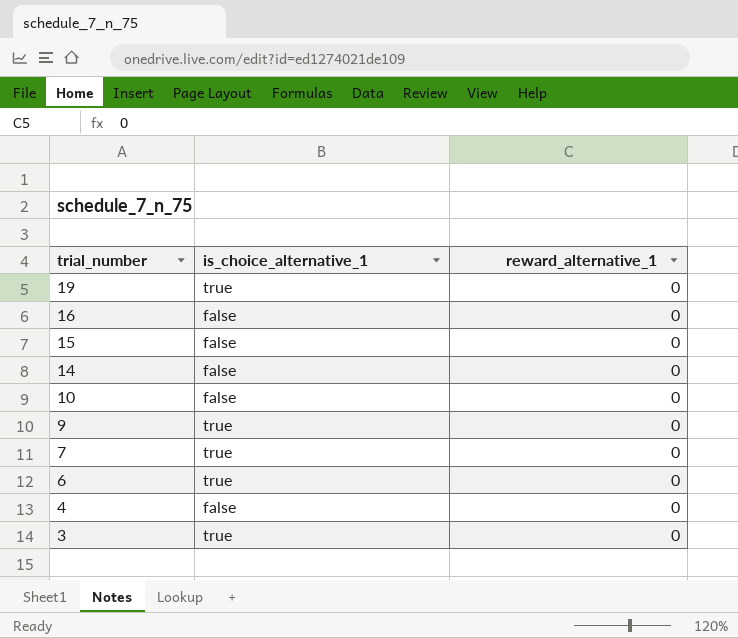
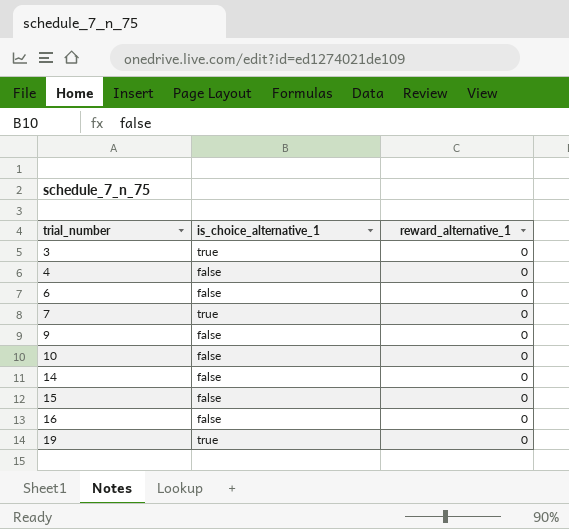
row order: trial_number descending -> trial_number ascending
6 | is_choice_alternative_1: true -> false
9 | is_choice_alternative_1: true -> false

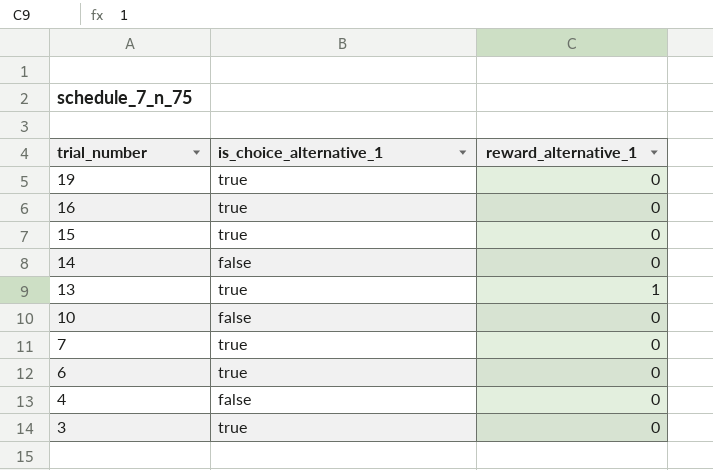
row order: trial_number ascending -> trial_number descending
row 9: false | 0 -> none
16 | is_choice_alternative_1: false -> true
15 | is_choice_alternative_1: false -> true
row 13: none -> true | 1
6 | is_choice_alternative_1: false -> true

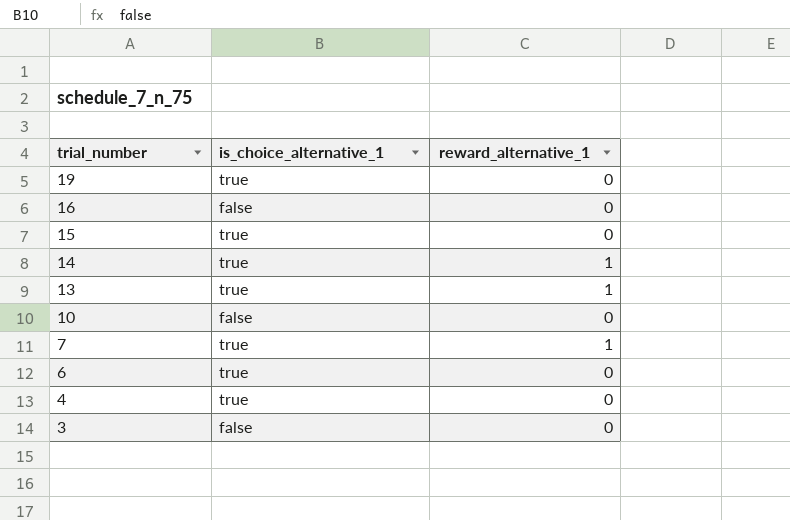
16 | is_choice_alternative_1: true -> false
14 | is_choice_alternative_1: false -> true
14 | reward_alternative_1: 0 -> 1
7 | reward_alternative_1: 0 -> 1
4 | is_choice_alternative_1: false -> true
3 | is_choice_alternative_1: true -> false

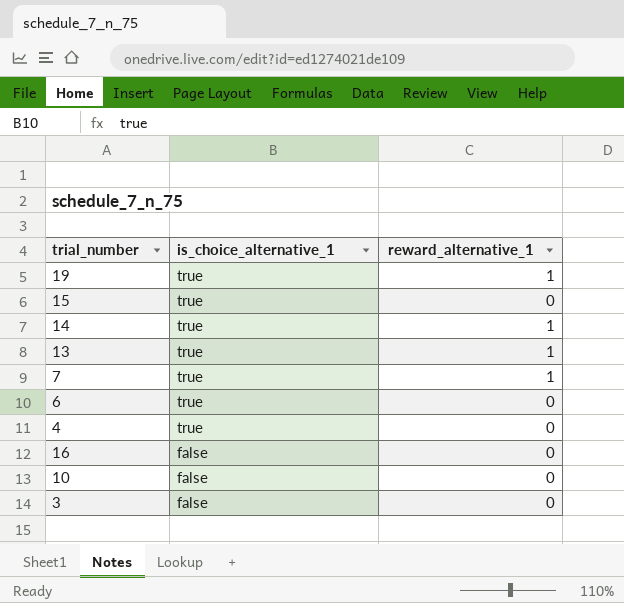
row order: trial_number descending -> is_choice_alternative_1 descending
19 | reward_alternative_1: 0 -> 1

